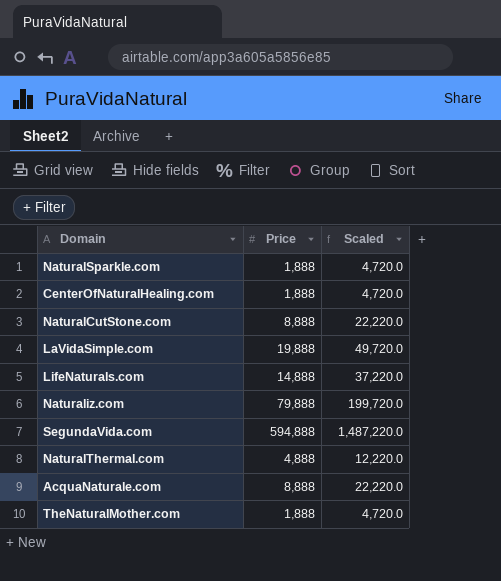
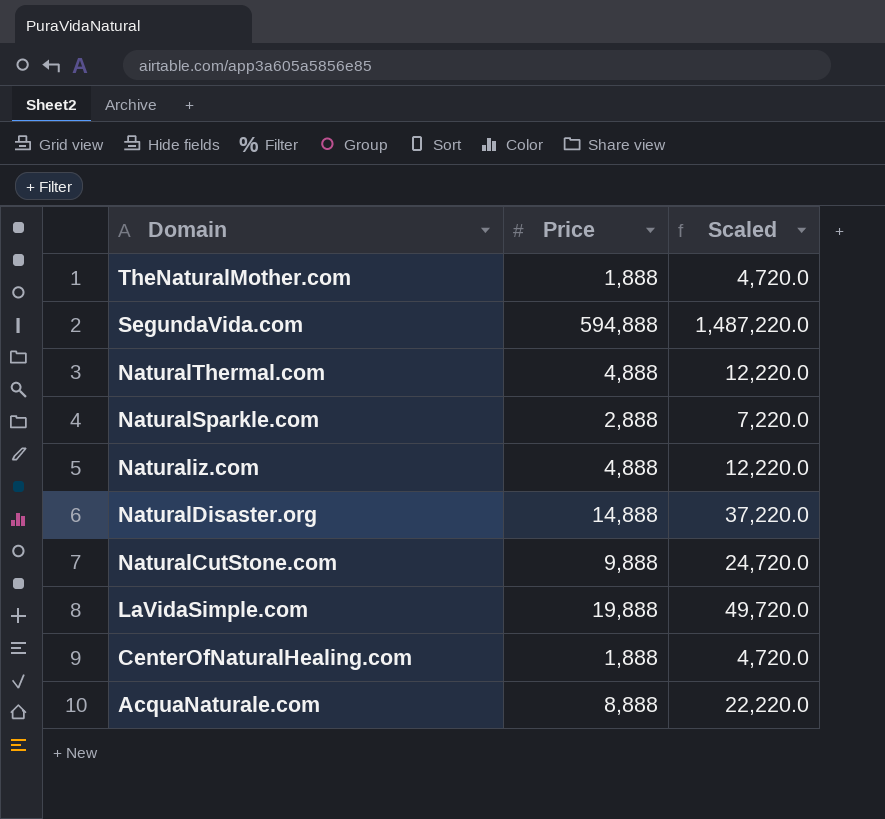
row order: none -> Domain descending
row LifeNaturals.com: 14,888 | 37,220.0 -> none
NaturalSparkle.com | Price: 1,888 -> 2,888
NaturalSparkle.com | Scaled: 4,720.0 -> 7,220.0
Naturaliz.com | Price: 79,888 -> 4,888
Naturaliz.com | Scaled: 199,720.0 -> 12,220.0
row NaturalDisaster.org: none -> 14,888 | 37,220.0
NaturalCutStone.com | Price: 8,888 -> 9,888
NaturalCutStone.com | Scaled: 22,220.0 -> 24,720.0

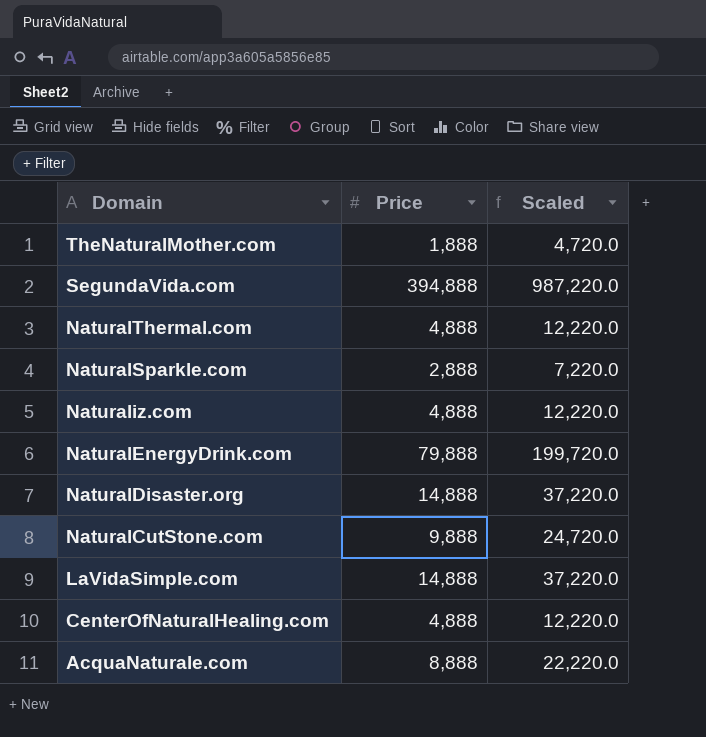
SegundaVida.com | Price: 594,888 -> 394,888
SegundaVida.com | Scaled: 1,487,220.0 -> 987,220.0
row NaturalEnergyDrink.com: none -> 79,888 | 199,720.0
LaVidaSimple.com | Price: 19,888 -> 14,888
LaVidaSimple.com | Scaled: 49,720.0 -> 37,220.0
CenterOfNaturalHealing.com | Price: 1,888 -> 4,888
CenterOfNaturalHealing.com | Scaled: 4,720.0 -> 12,220.0

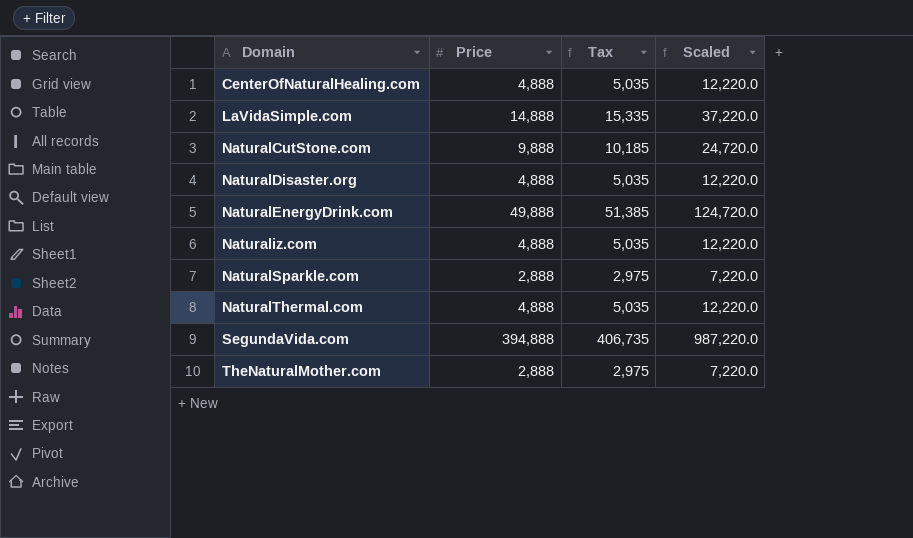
row order: Domain descending -> Domain ascending
column Tax | formula: none -> [Price] * 1.03
row AcquaNaturale.com: 8,888 | 22,220.0 -> none
NaturalDisaster.org | Price: 14,888 -> 4,888
NaturalDisaster.org | Scaled: 37,220.0 -> 12,220.0
NaturalEnergyDrink.com | Price: 79,888 -> 49,888
NaturalEnergyDrink.com | Scaled: 199,720.0 -> 124,720.0
TheNaturalMother.com | Price: 1,888 -> 2,888
TheNaturalMother.com | Scaled: 4,720.0 -> 7,220.0

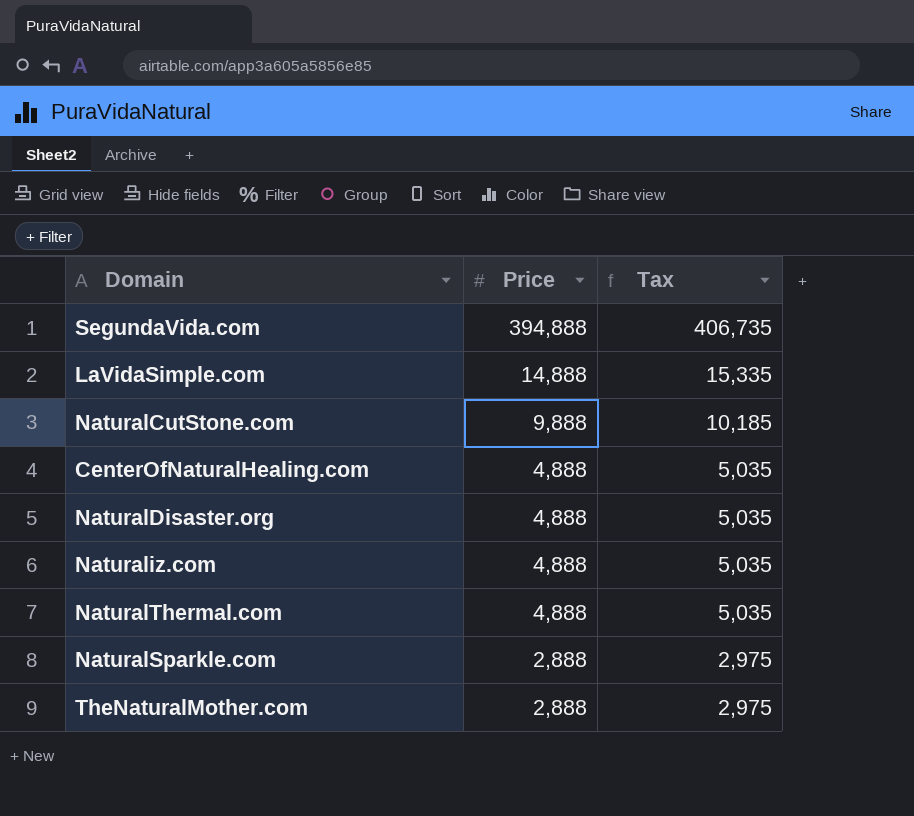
row order: Domain ascending -> Price descending
column Scaled | formula: [Price] * 2.5 -> none
row NaturalEnergyDrink.com: 49,888 | 51,385 | 124,720.0 -> none

